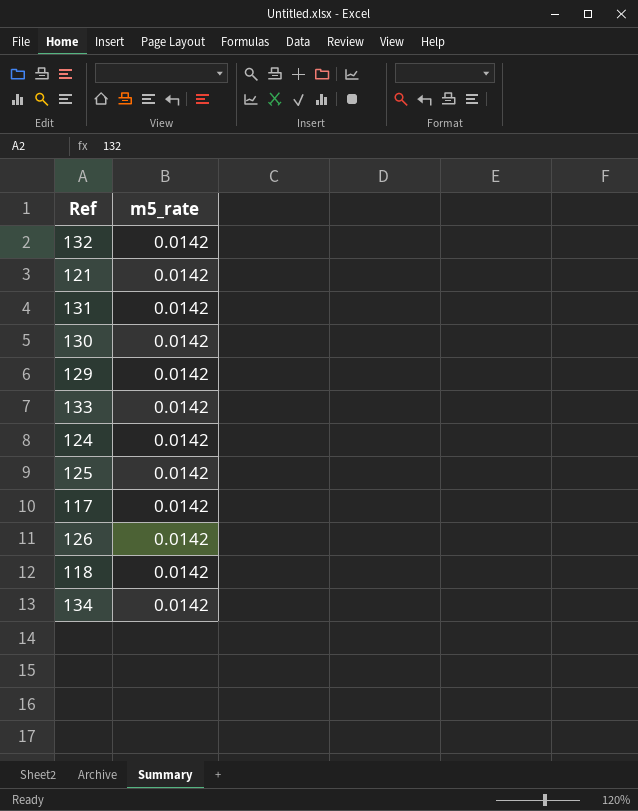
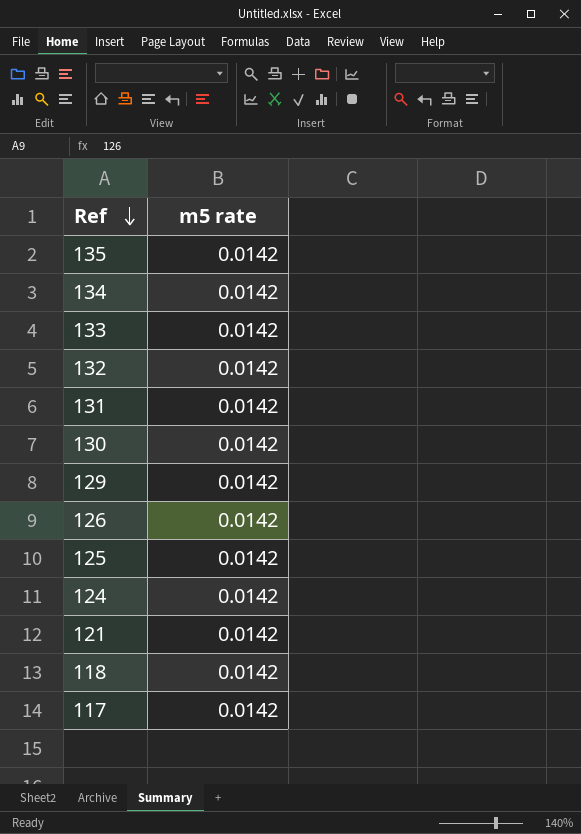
row order: none -> Ref descending
column name: m5_rate -> m5 rate
row 135: none -> 0.0142

